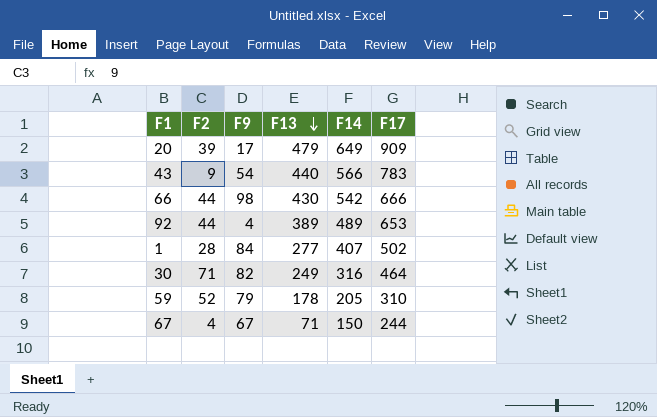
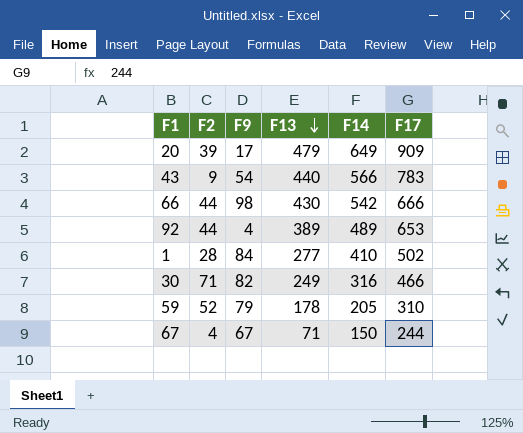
1 | F14: 407 -> 410
30 | F17: 464 -> 466

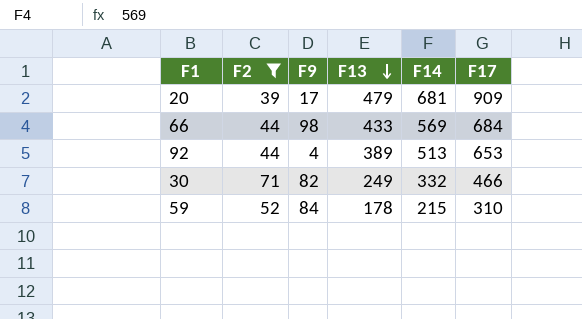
filter: none -> F2 >= 39
20 | F14: 649 -> 681
66 | F13: 430 -> 433
66 | F14: 542 -> 569
66 | F17: 666 -> 684
92 | F14: 489 -> 513
30 | F14: 316 -> 332
59 | F9: 79 -> 84
59 | F14: 205 -> 215

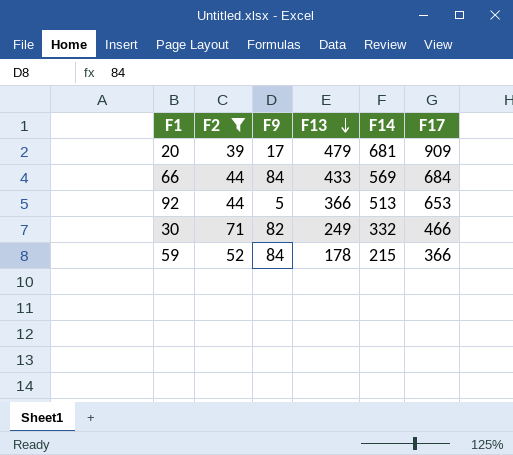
66 | F9: 98 -> 84
92 | F9: 4 -> 5
92 | F13: 389 -> 366
59 | F17: 310 -> 366

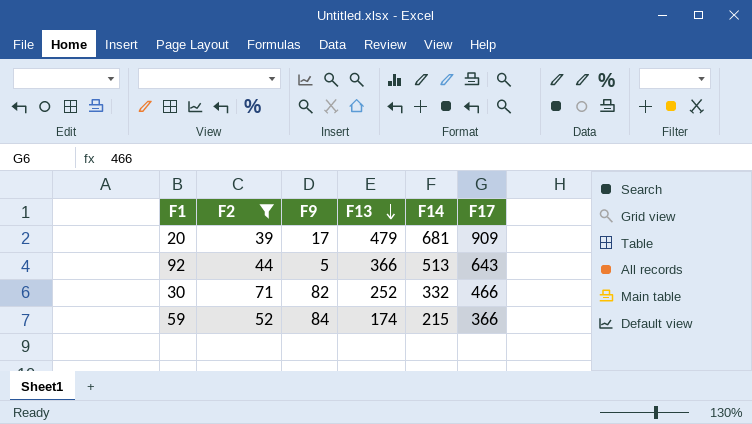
row 66: 44 | 84 | 433 | 569 | 684 -> none
92 | F17: 653 -> 643
30 | F13: 249 -> 252
59 | F13: 178 -> 174

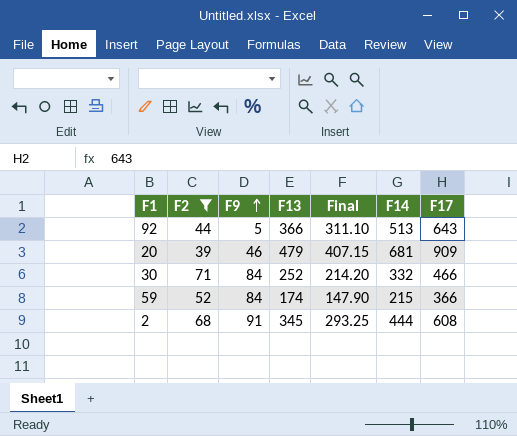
row order: F13 descending -> F9 ascending
column Final | formula: none -> [F13] * 0.85
20 | F9: 17 -> 46
30 | F9: 82 -> 84
row 2: none -> 68 | 91 | 345 | 293.25 | 444 | 608

